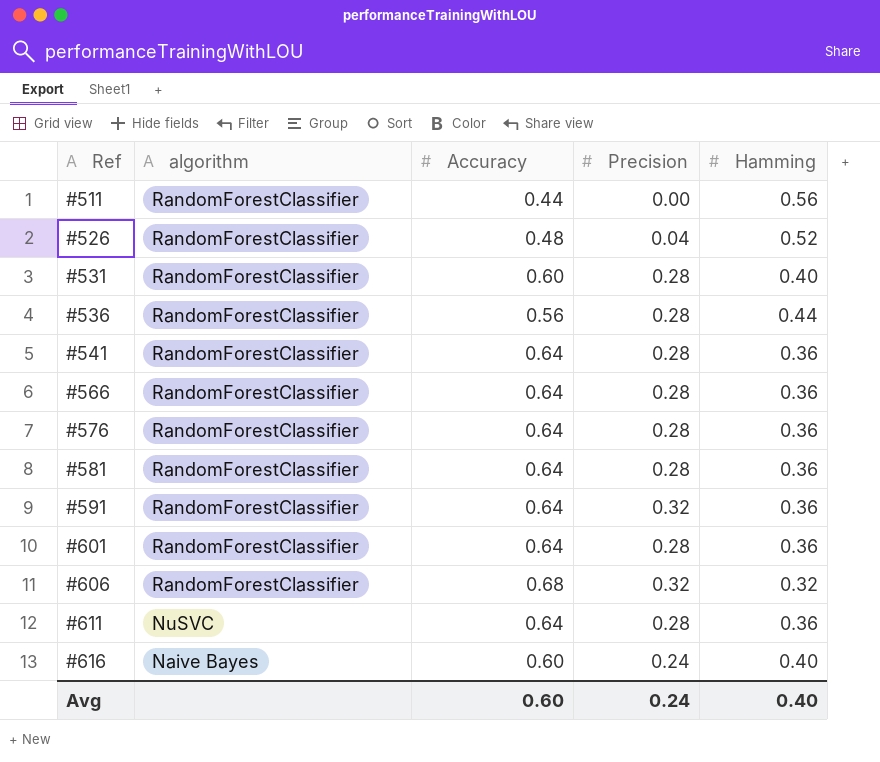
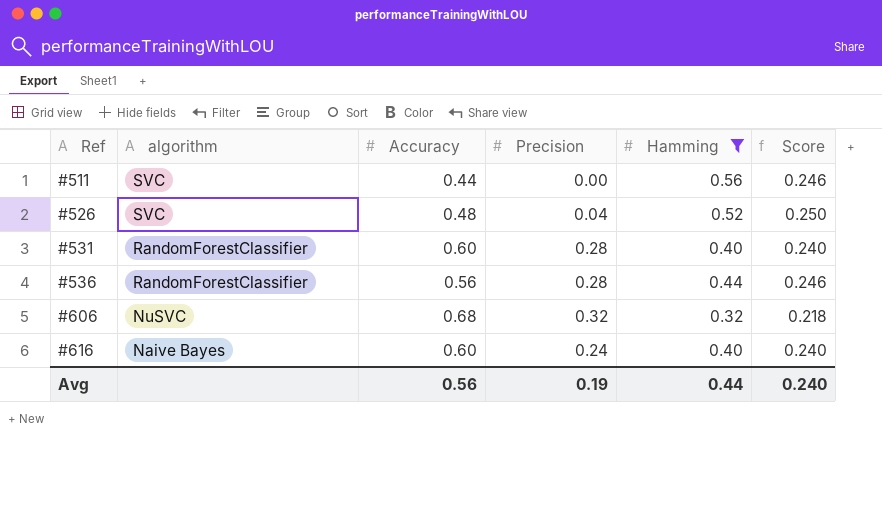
filter: none -> Hamming != 0.36
column Score | formula: none -> [Accuracy] * [Hamming]
#511 | algorithm: RandomForestClassifier -> SVC
#526 | algorithm: RandomForestClassifier -> SVC
#606 | algorithm: RandomForestClassifier -> NuSVC
Avg | Accuracy: 0.60 -> 0.56
Avg | Precision: 0.24 -> 0.19
Avg | Hamming: 0.40 -> 0.44

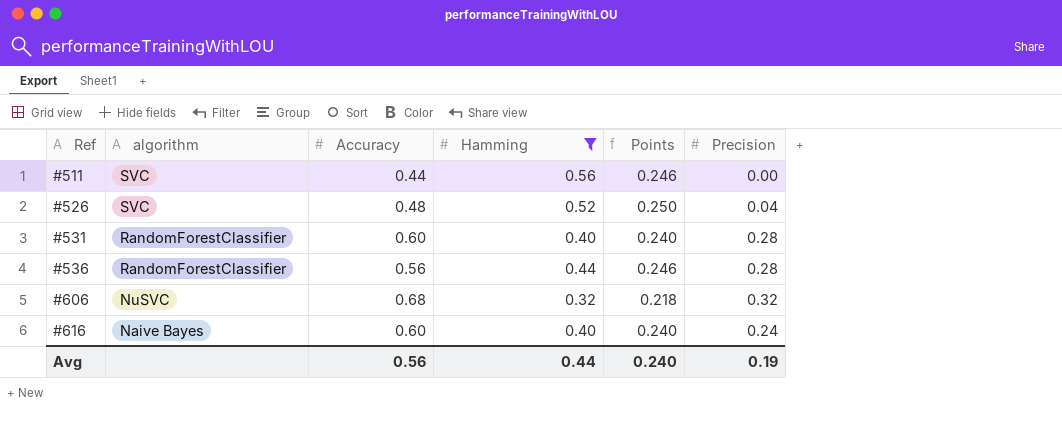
column name: Score -> Points
column Precision | position: 4 -> 6

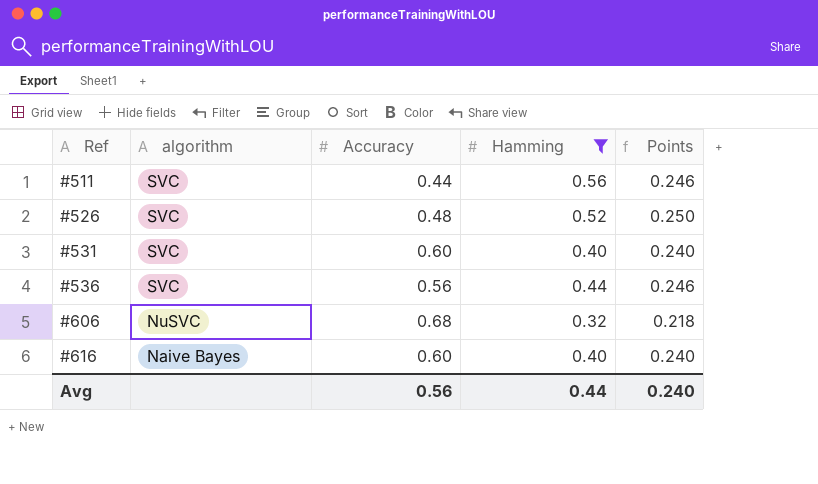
column Precision | position: 6 -> none
#531 | algorithm: RandomForestClassifier -> SVC
#536 | algorithm: RandomForestClassifier -> SVC

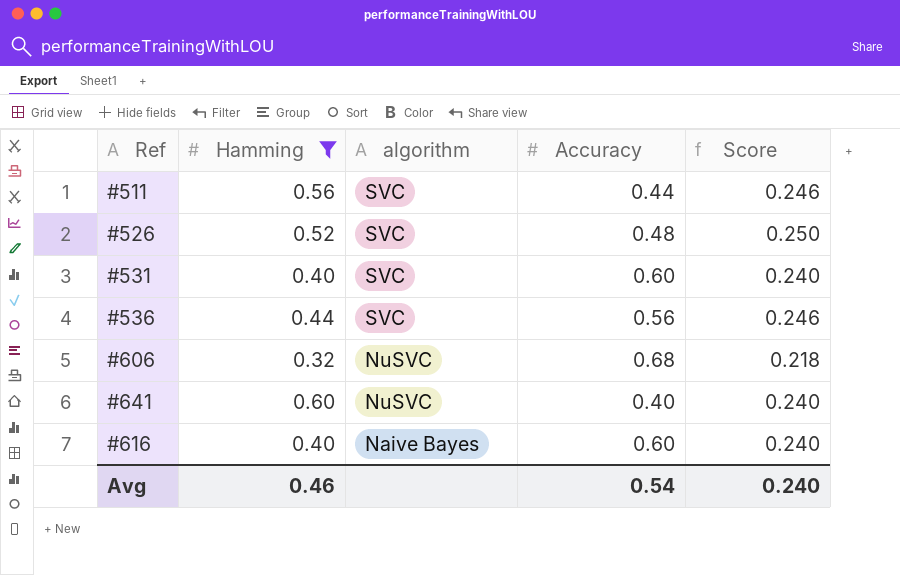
column Hamming | position: 4 -> 2
column name: Points -> Score
row #641: none -> 0.60 | NuSVC | 0.40 | 0.240
Avg | Hamming: 0.44 -> 0.46
Avg | Accuracy: 0.56 -> 0.54

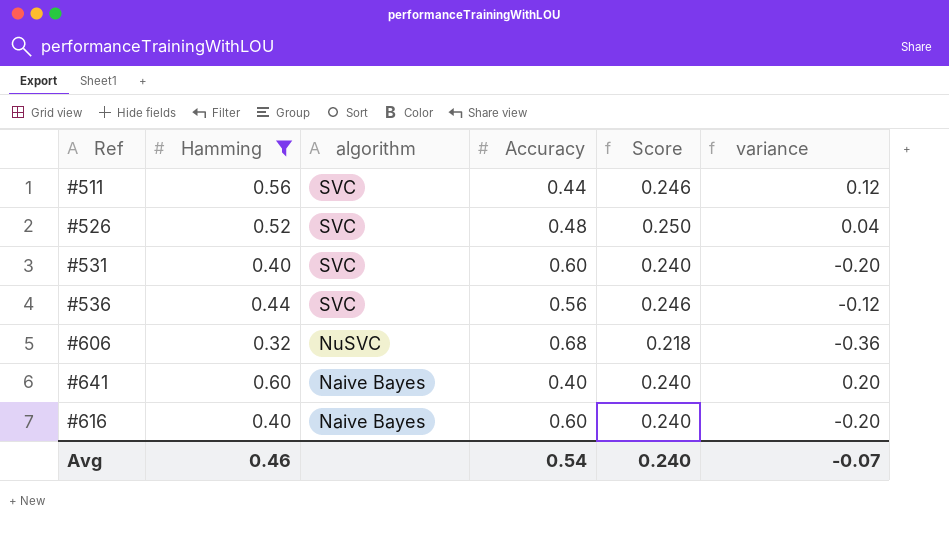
column variance | formula: none -> [Hamming] - [Accuracy]
#641 | algorithm: NuSVC -> Naive Bayes

